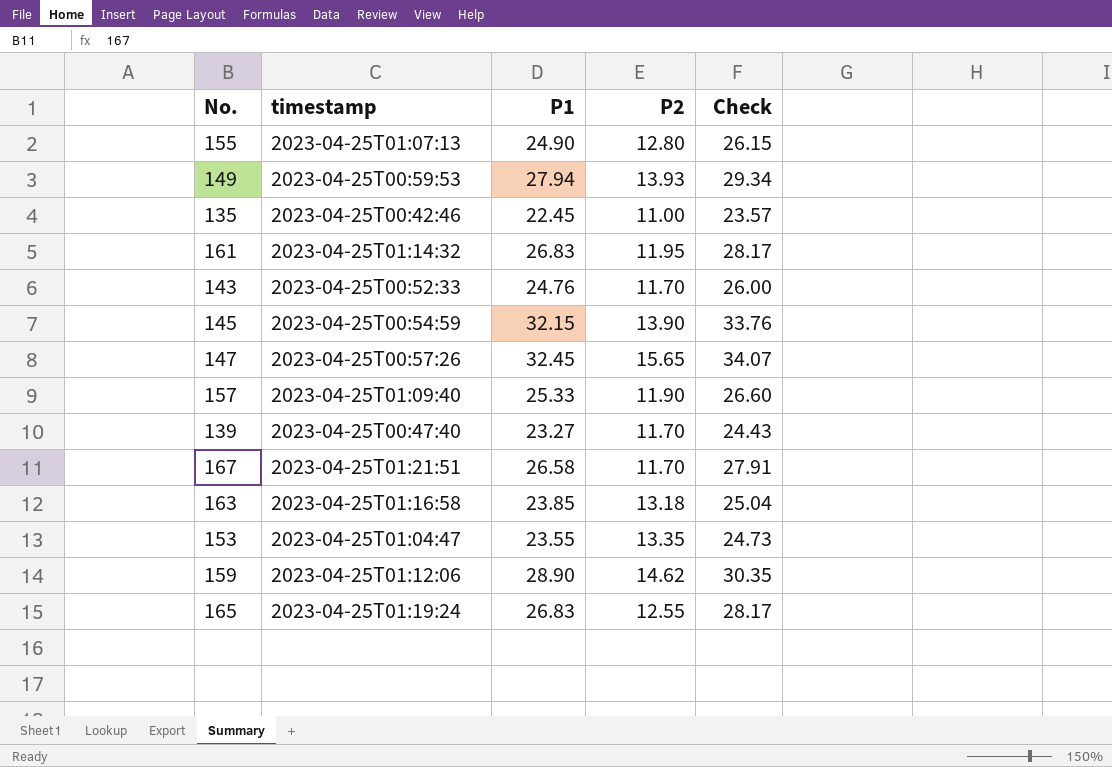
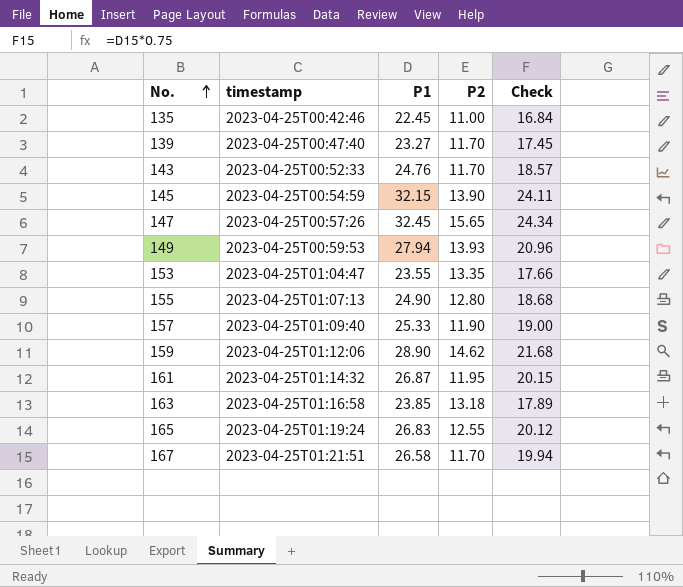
row order: none -> No. ascending
column Check | formula: [P1] * 1.05 -> [P1] * 0.75
161 | P1: 26.83 -> 26.87

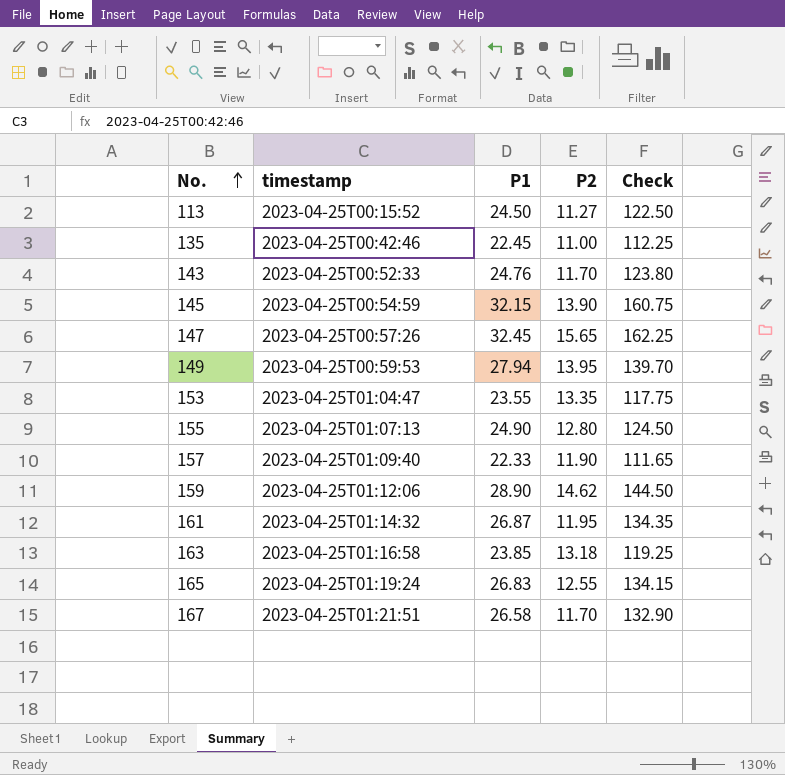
column Check | formula: [P1] * 0.75 -> [P1] * 5
row 139: 2023-04-25T00:47:40 | 23.27 | 11.70 | 17.45 -> none
row 113: none -> 2023-04-25T00:15:52 | 24.50 | 11.27 | 122.50
149 | P2: 13.93 -> 13.95
157 | P1: 25.33 -> 22.33

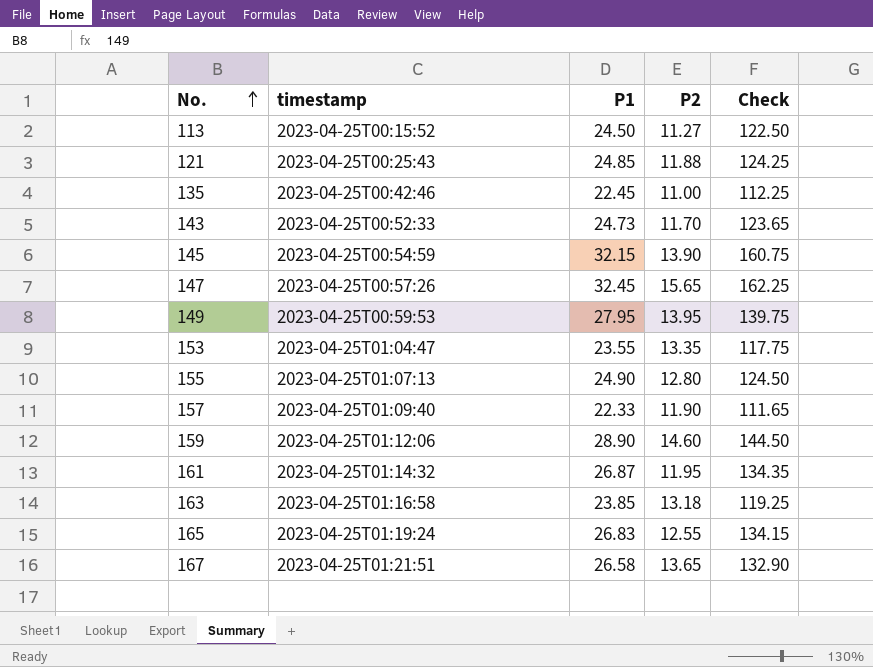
row 121: none -> 2023-04-25T00:25:43 | 24.85 | 11.88 | 124.25
143 | P1: 24.76 -> 24.73
143 | Check: 123.80 -> 123.65
149 | P1: 27.94 -> 27.95
149 | Check: 139.70 -> 139.75
159 | P2: 14.62 -> 14.60
167 | P2: 11.70 -> 13.65

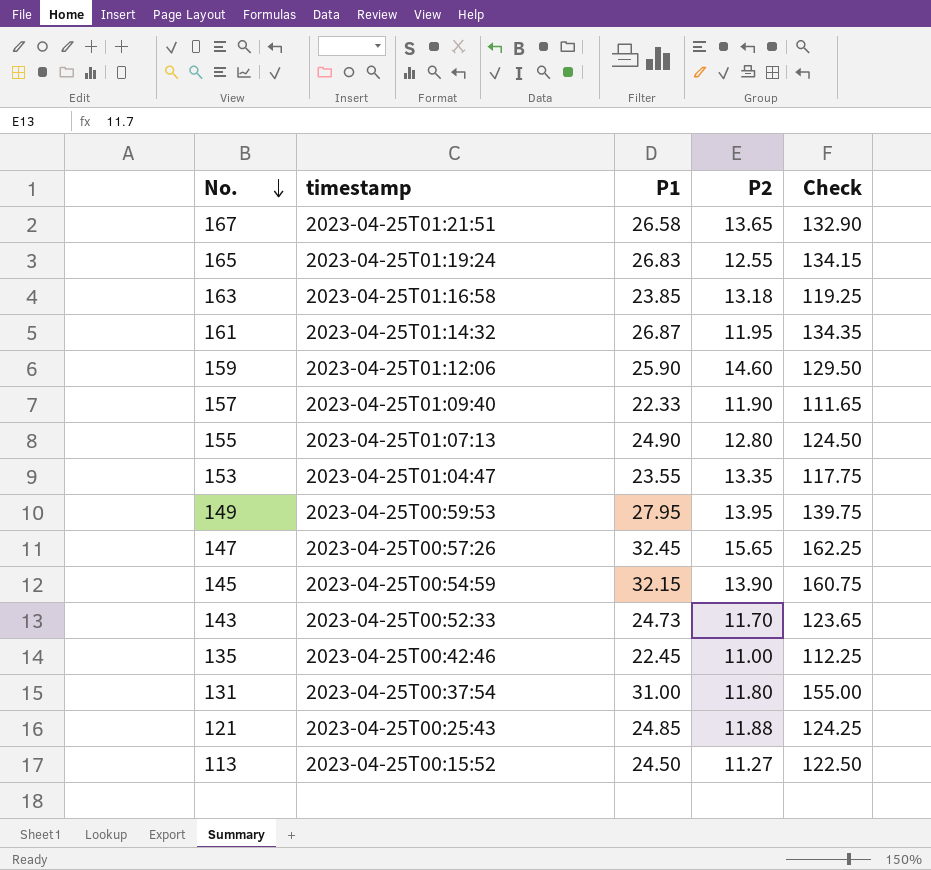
row order: No. ascending -> No. descending
159 | P1: 28.90 -> 25.90
159 | Check: 144.50 -> 129.50
row 131: none -> 2023-04-25T00:37:54 | 31.00 | 11.80 | 155.00

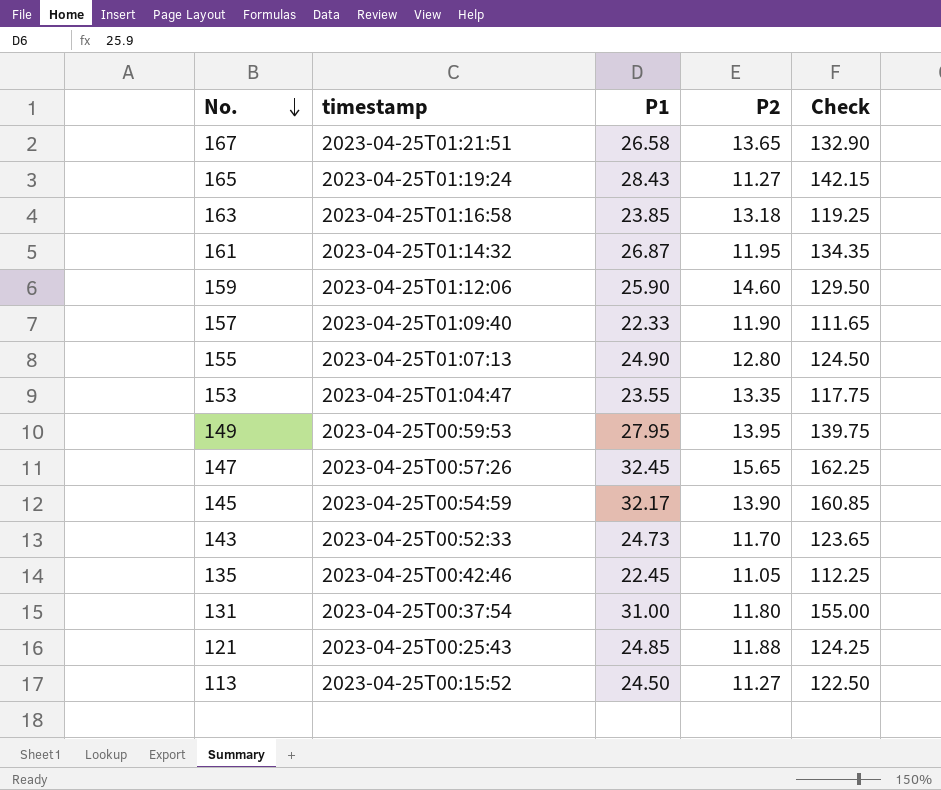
165 | P1: 26.83 -> 28.43
165 | P2: 12.55 -> 11.27
165 | Check: 134.15 -> 142.15
145 | P1: 32.15 -> 32.17
145 | Check: 160.75 -> 160.85
135 | P2: 11.00 -> 11.05

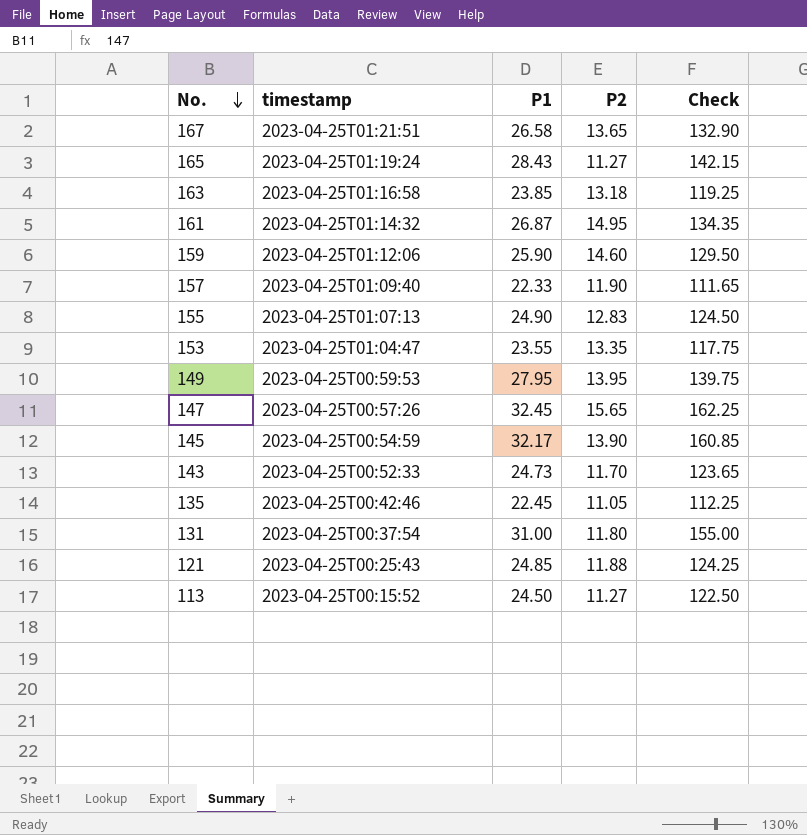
161 | P2: 11.95 -> 14.95
155 | P2: 12.80 -> 12.83

